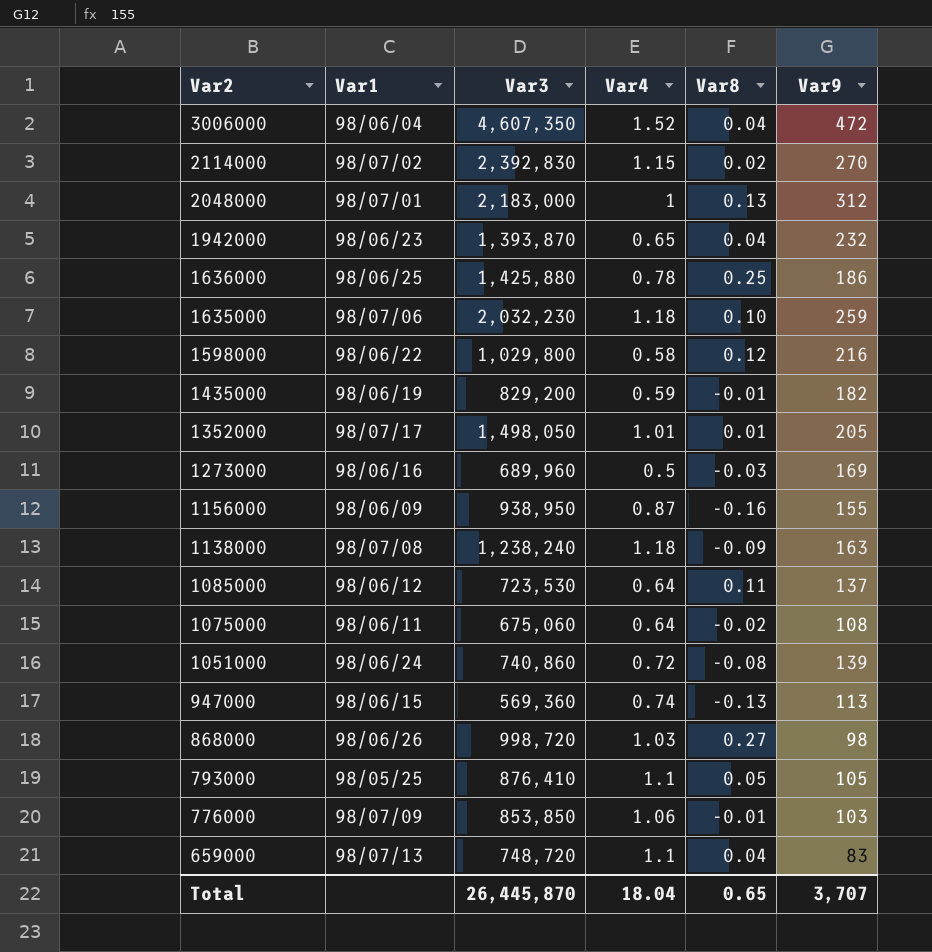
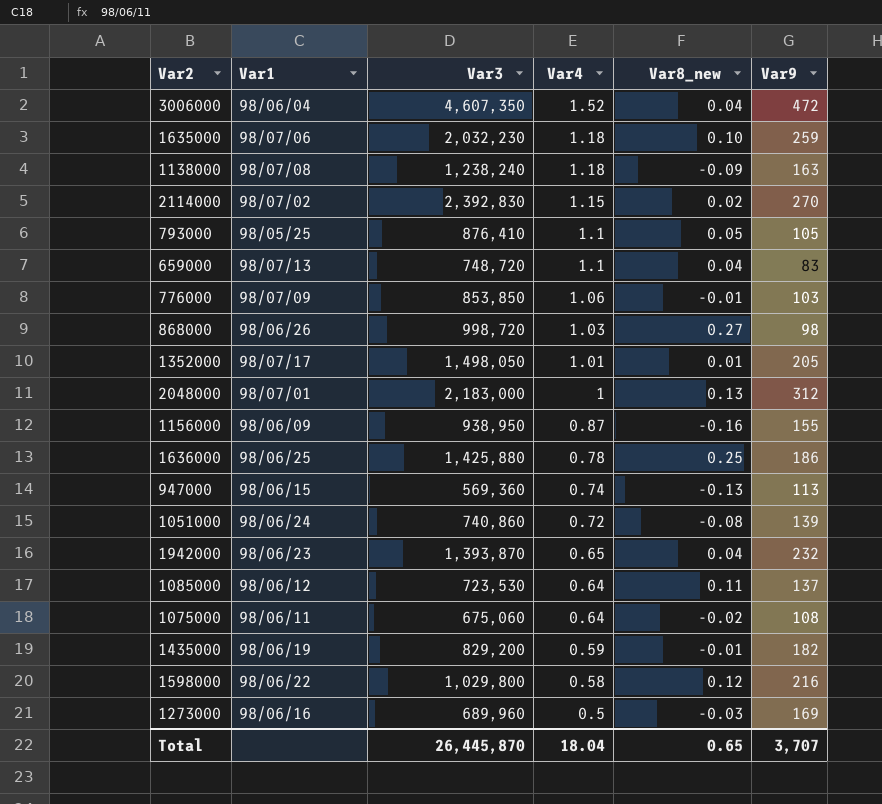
row order: Var2 descending -> Var4 descending
column name: Var8 -> Var8_new

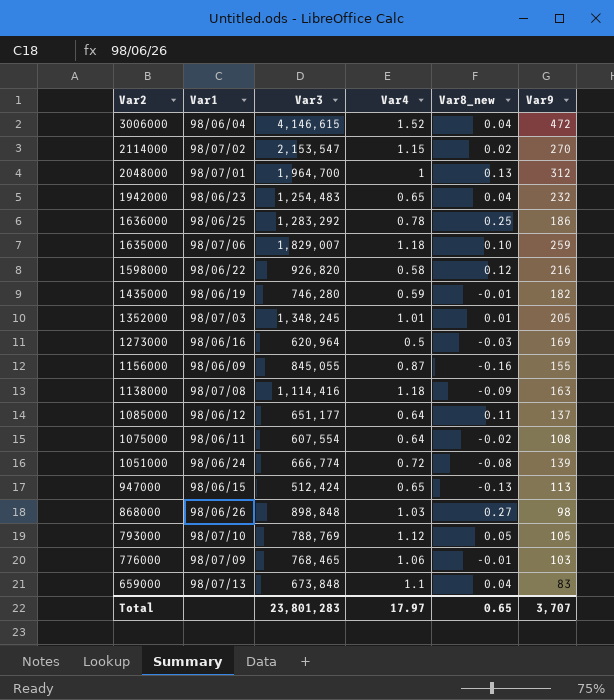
row order: Var4 descending -> Var2 descending
3006000 | Var3: 4,607,350 -> 4,146,615
2114000 | Var3: 2,392,830 -> 2,153,547
2048000 | Var3: 2,183,000 -> 1,964,700
1942000 | Var3: 1,393,870 -> 1,254,483
1636000 | Var3: 1,425,880 -> 1,283,292
1635000 | Var3: 2,032,230 -> 1,829,007
1598000 | Var3: 1,029,800 -> 926,820
1435000 | Var3: 829,200 -> 746,280
1352000 | Var1: 98/07/17 -> 98/07/03
1352000 | Var3: 1,498,050 -> 1,348,245
1273000 | Var3: 689,960 -> 620,964
1156000 | Var3: 938,950 -> 845,055
1138000 | Var3: 1,238,240 -> 1,114,416
1085000 | Var3: 723,530 -> 651,177
1075000 | Var3: 675,060 -> 607,554
1051000 | Var3: 740,860 -> 666,774
947000 | Var3: 569,360 -> 512,424
947000 | Var4: 0.74 -> 0.65
868000 | Var3: 998,720 -> 898,848
793000 | Var1: 98/05/25 -> 98/07/10
793000 | Var3: 876,410 -> 788,769
793000 | Var4: 1.1 -> 1.12
776000 | Var3: 853,850 -> 768,465
659000 | Var3: 748,720 -> 673,848
Total | Var3: 26,445,870 -> 23,801,283
Total | Var4: 18.04 -> 17.97

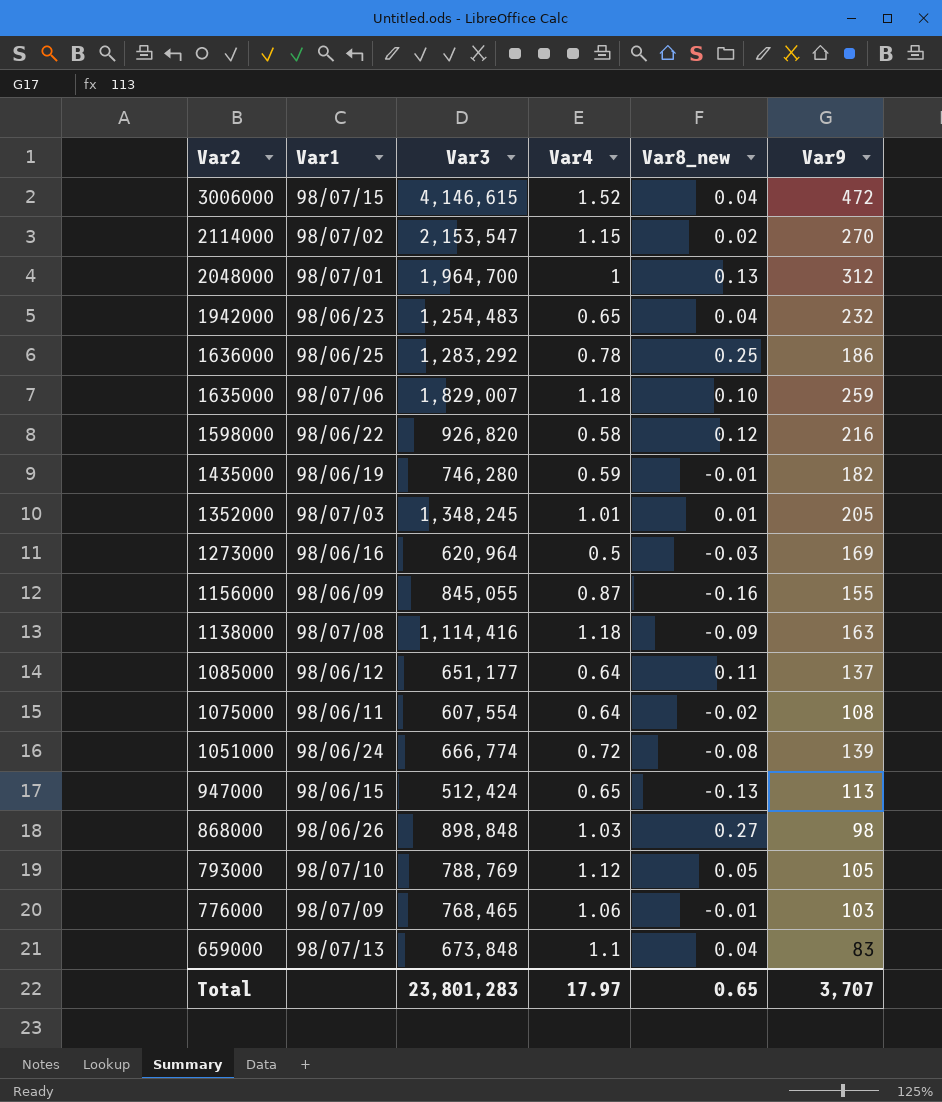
3006000 | Var1: 98/06/04 -> 98/07/15

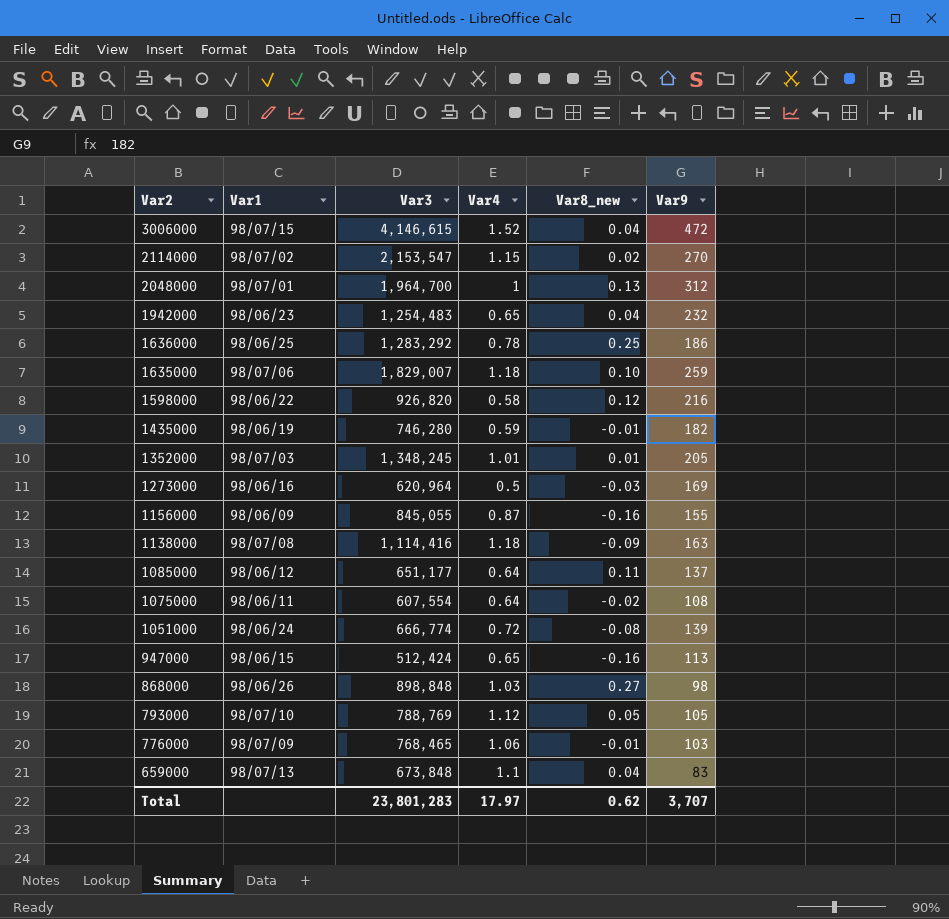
947000 | Var8_new: -0.13 -> -0.16
Total | Var8_new: 0.65 -> 0.62

